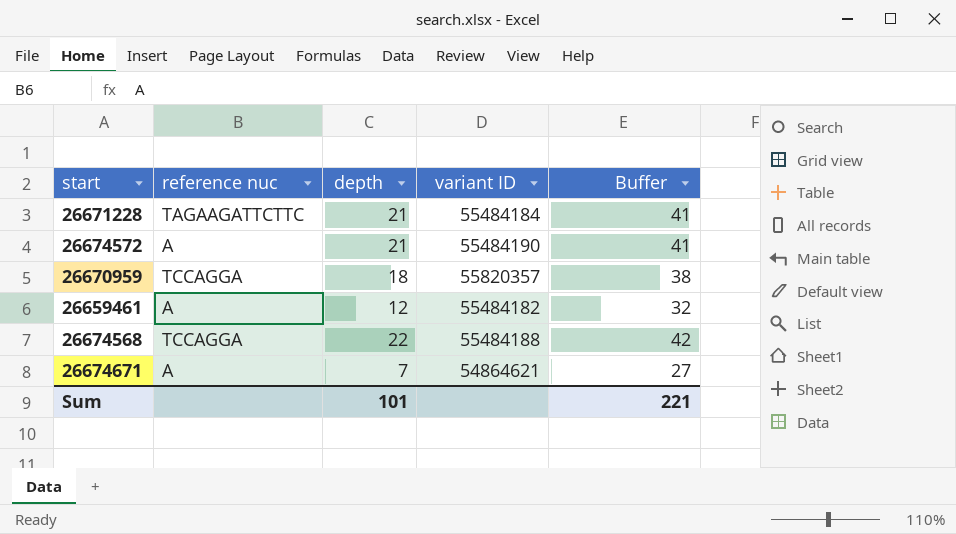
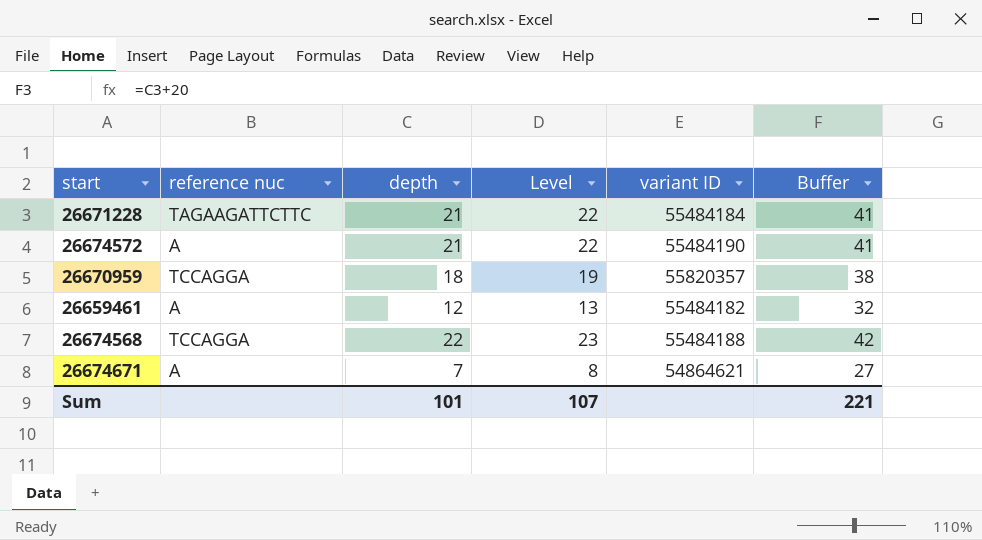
column Level | formula: none -> [depth] + 1

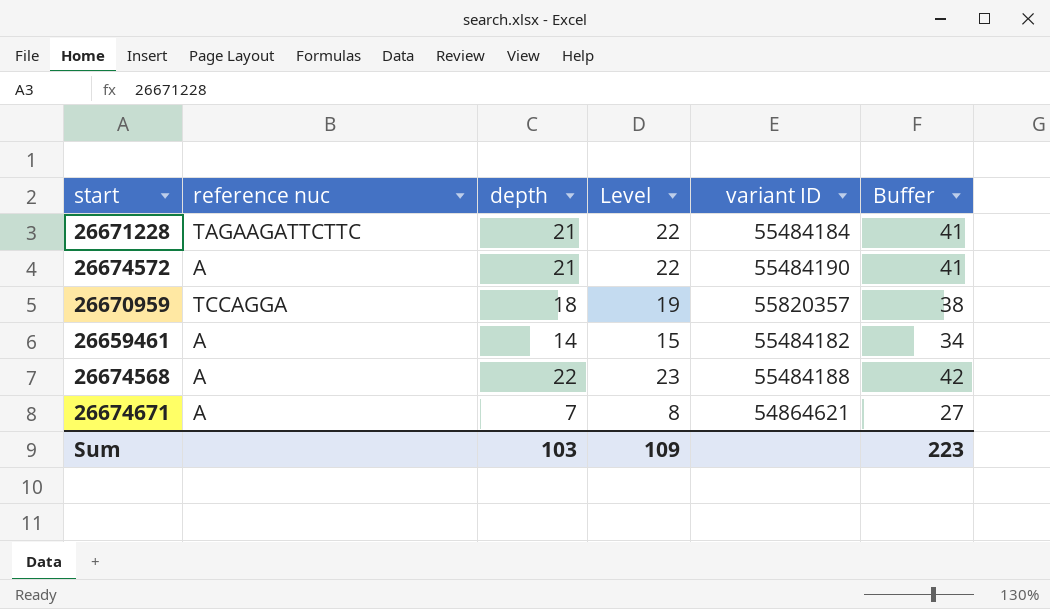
26659461 | depth: 12 -> 14
26659461 | Level: 13 -> 15
26659461 | Buffer: 32 -> 34
26674568 | reference nuc: TCCAGGA -> A
Sum | depth: 101 -> 103
Sum | Level: 107 -> 109
Sum | Buffer: 221 -> 223

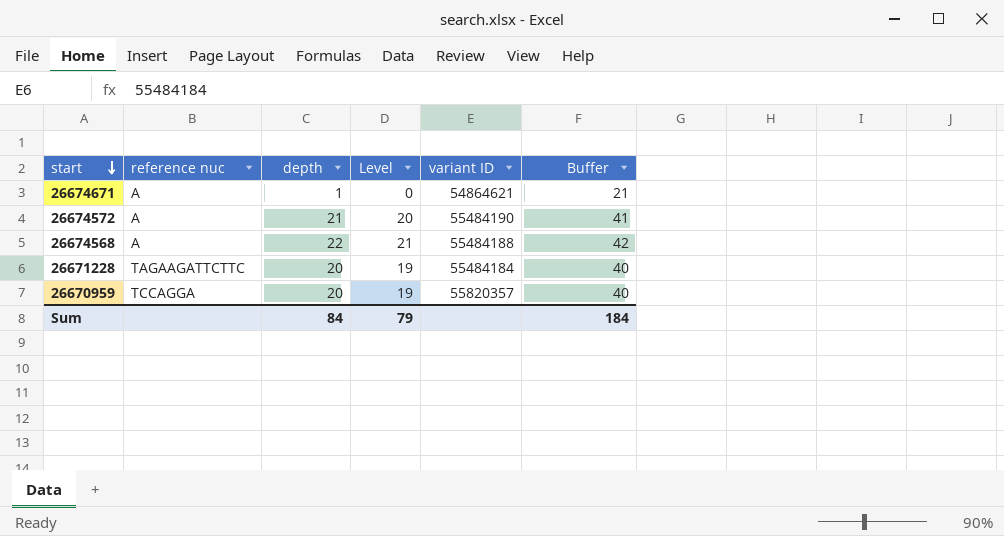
row order: none -> start descending
column Level | formula: [depth] + 1 -> [depth] - 1
row 26659461: A | 14 | 15 | 55484182 | 34 -> none
26674671 | depth: 7 -> 1
26674671 | Buffer: 27 -> 21
26671228 | depth: 21 -> 20
26671228 | Buffer: 41 -> 40
26670959 | depth: 18 -> 20
26670959 | Buffer: 38 -> 40
Sum | depth: 103 -> 84
Sum | Level: 109 -> 79
Sum | Buffer: 223 -> 184

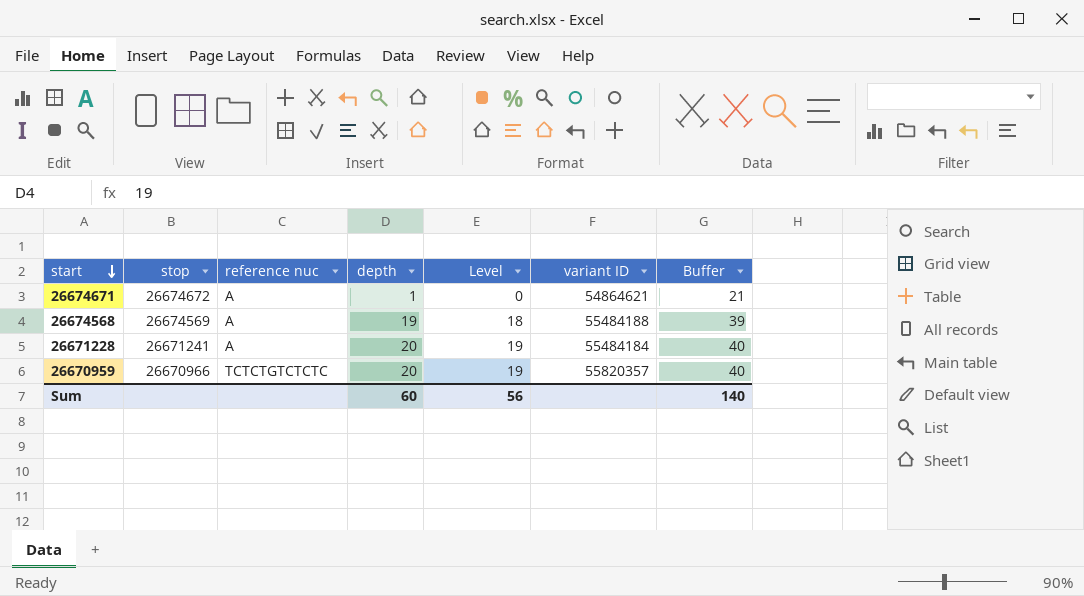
column stop | position: none -> 2
row 26674572: A | 21 | 20 | 55484190 | 41 -> none
26674568 | depth: 22 -> 19
26674568 | Level: 21 -> 18
26674568 | Buffer: 42 -> 39
26671228 | reference nuc: TAGAAGATTCTTC -> A
26670959 | reference nuc: TCCAGGA -> TCTCTGTCTCTC
Sum | depth: 84 -> 60
Sum | Level: 79 -> 56
Sum | Buffer: 184 -> 140

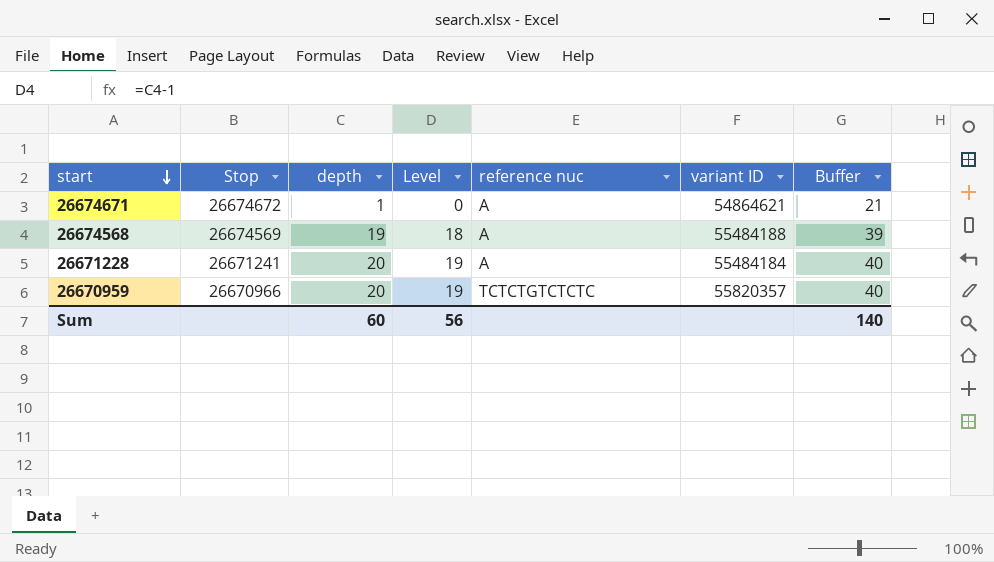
column name: stop -> Stop
column reference nuc | position: 3 -> 5

